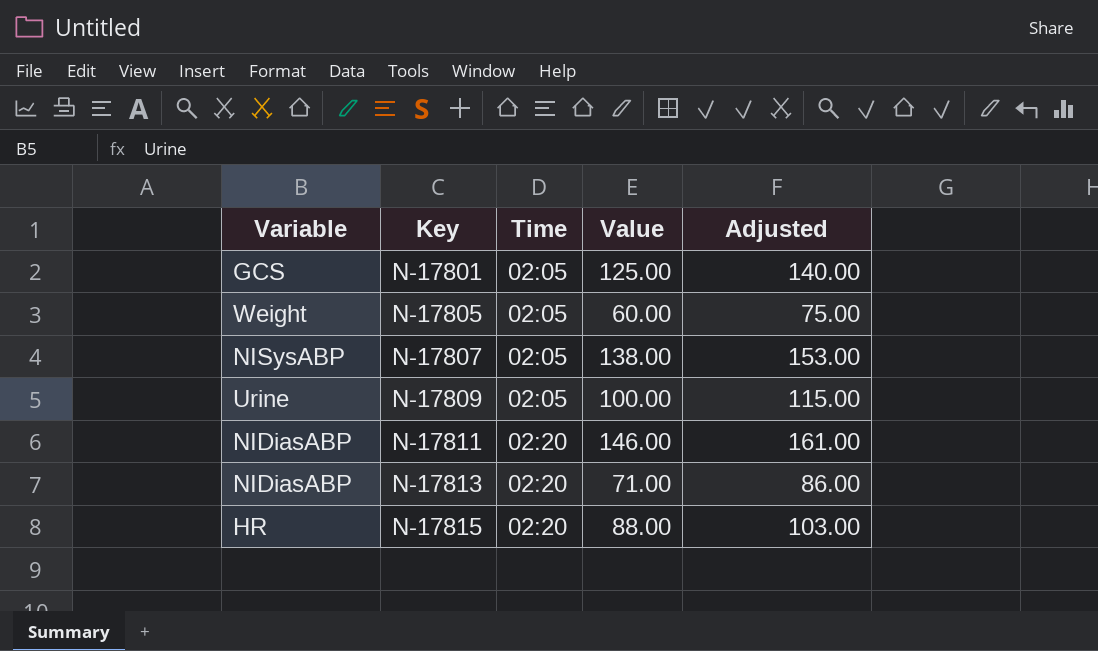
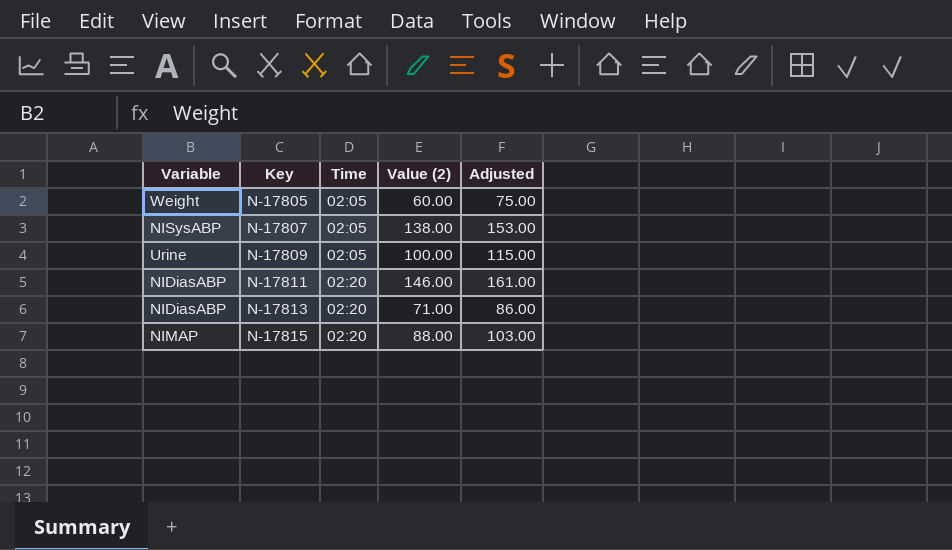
column name: Value -> Value (2)
row N-17801: GCS | 02:05 | 125.00 | 140.00 -> none
N-17815 | Variable: HR -> NIMAP

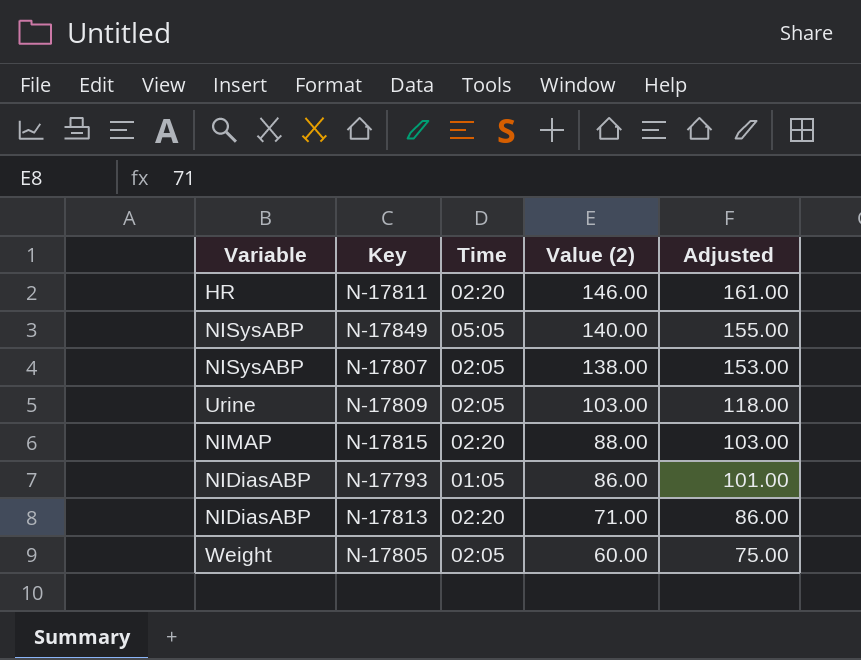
row order: Key ascending -> Value (2) descending
N-17811 | Variable: NIDiasABP -> HR
row N-17849: none -> NISysABP | 05:05 | 140.00 | 155.00
N-17809 | Value (2): 100.00 -> 103.00
N-17809 | Adjusted: 115.00 -> 118.00
row N-17793: none -> NIDiasABP | 01:05 | 86.00 | 101.00

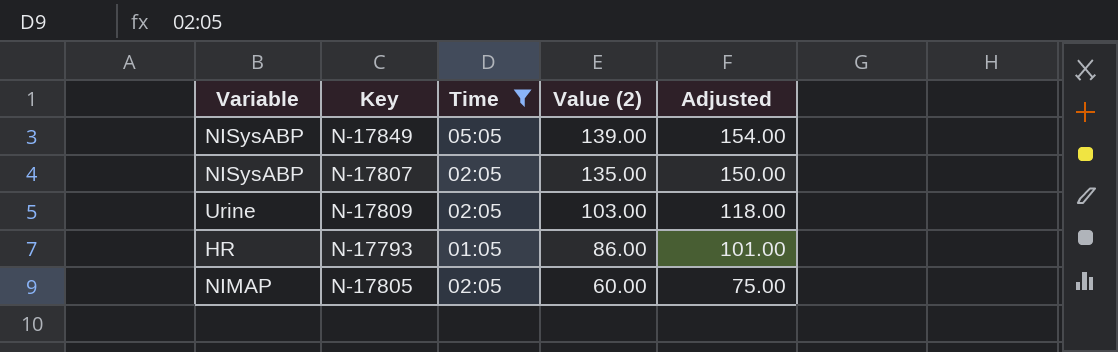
filter: none -> Time != 02:20
N-17849 | Value (2): 140.00 -> 139.00
N-17849 | Adjusted: 155.00 -> 154.00
N-17807 | Value (2): 138.00 -> 135.00
N-17807 | Adjusted: 153.00 -> 150.00
N-17793 | Variable: NIDiasABP -> HR
N-17805 | Variable: Weight -> NIMAP

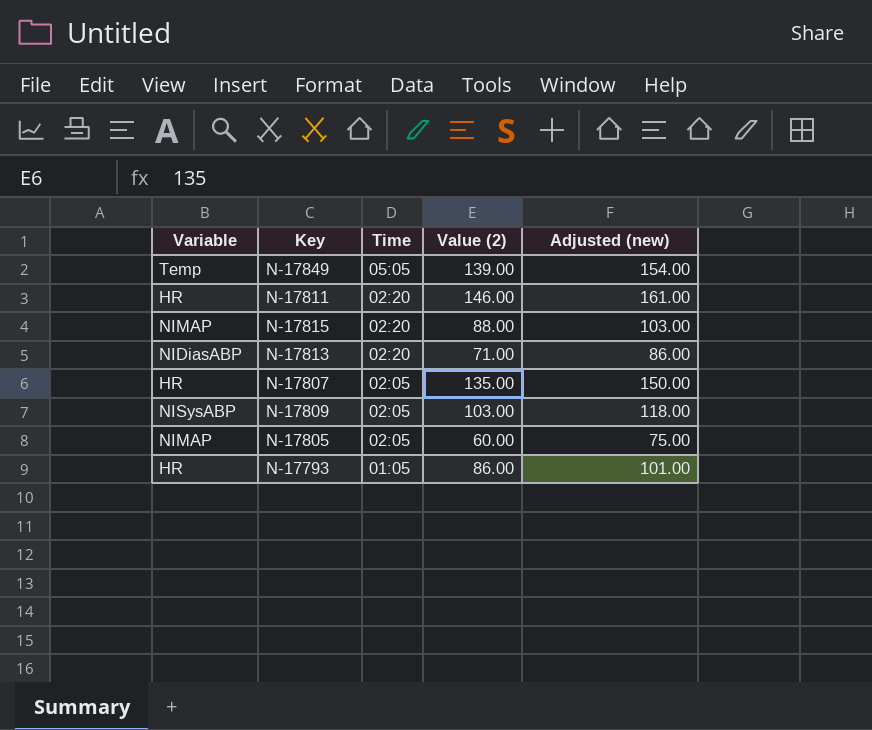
filter: Time != 02:20 -> none
row order: Value (2) descending -> Time descending
column name: Adjusted -> Adjusted (new)
N-17849 | Variable: NISysABP -> Temp
N-17807 | Variable: NISysABP -> HR
N-17809 | Variable: Urine -> NISysABP

